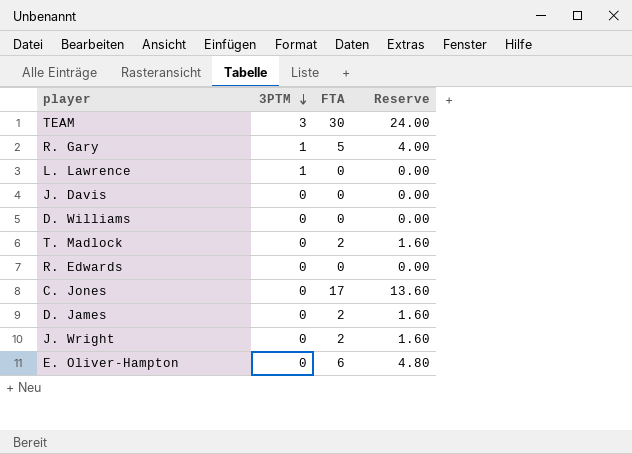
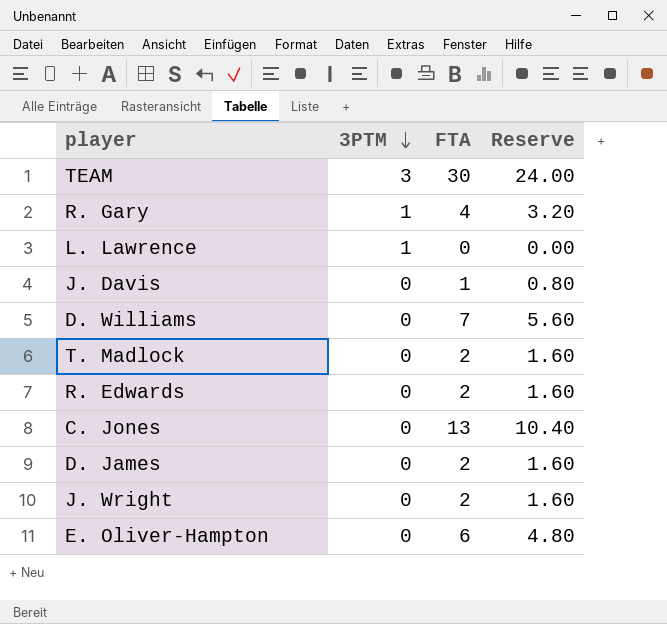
R. Gary | FTA: 5 -> 4
R. Gary | Reserve: 4.00 -> 3.20
J. Davis | FTA: 0 -> 1
J. Davis | Reserve: 0.00 -> 0.80
D. Williams | FTA: 0 -> 7
D. Williams | Reserve: 0.00 -> 5.60
R. Edwards | FTA: 0 -> 2
R. Edwards | Reserve: 0.00 -> 1.60
C. Jones | FTA: 17 -> 13
C. Jones | Reserve: 13.60 -> 10.40

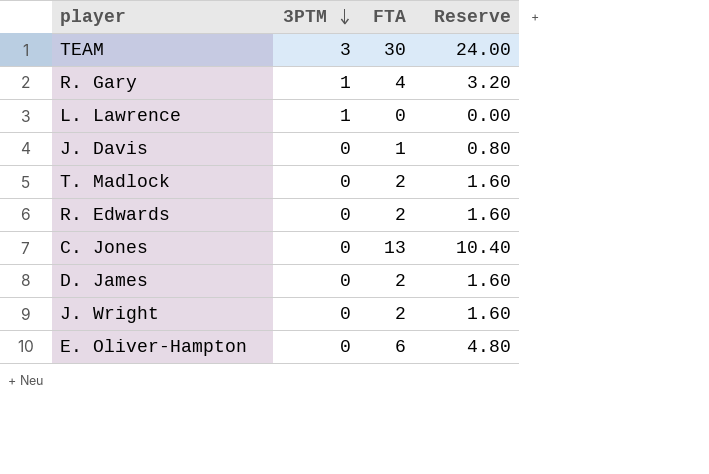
row D. Williams: 0 | 7 | 5.60 -> none

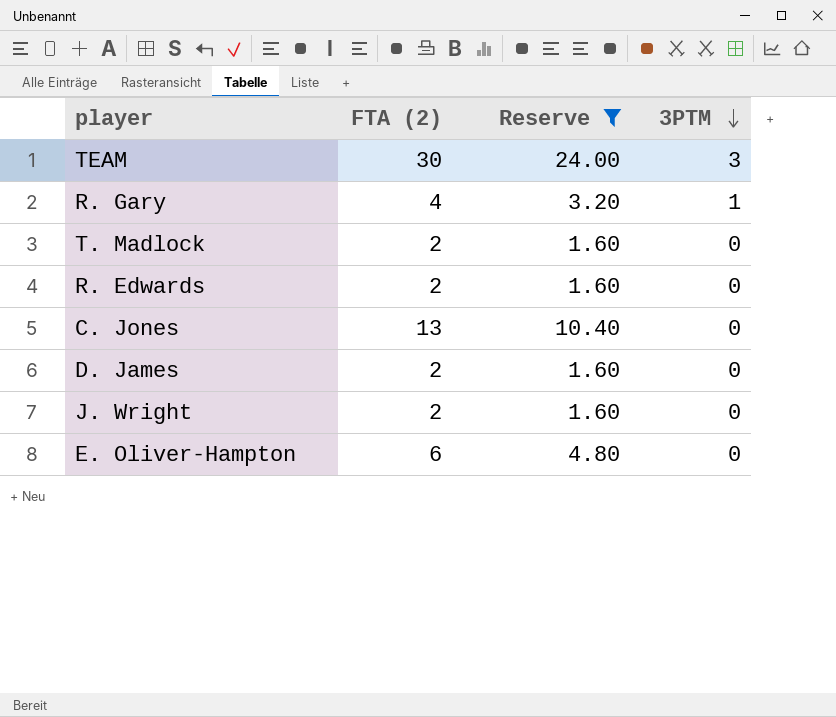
filter: none -> Reserve >= 1.60
column name: FTA -> FTA (2)
column 3PTM | position: 2 -> 4

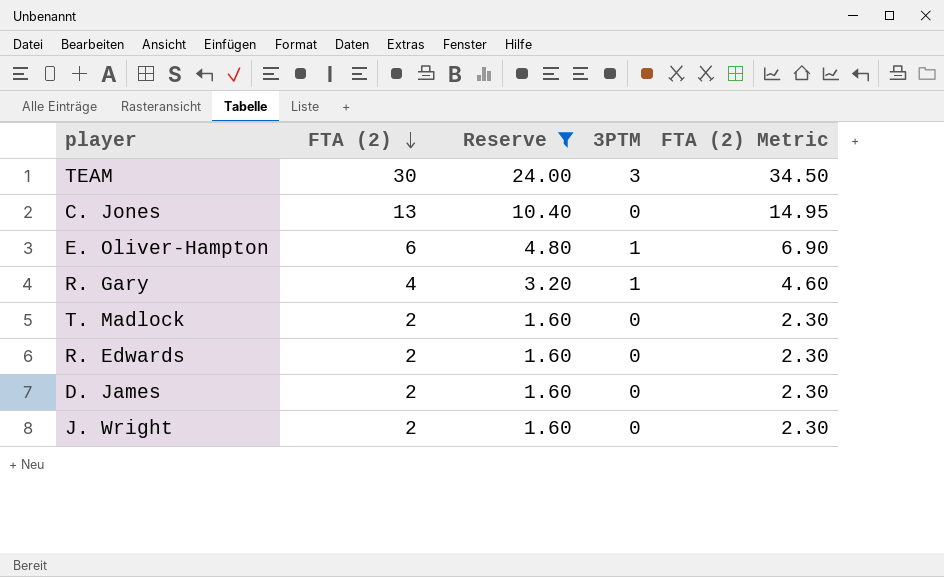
row order: 3PTM descending -> FTA (2) descending
column FTA (2) Metric | formula: none -> [FTA (2)] * 1.15
E. Oliver-Hampton | 3PTM: 0 -> 1

